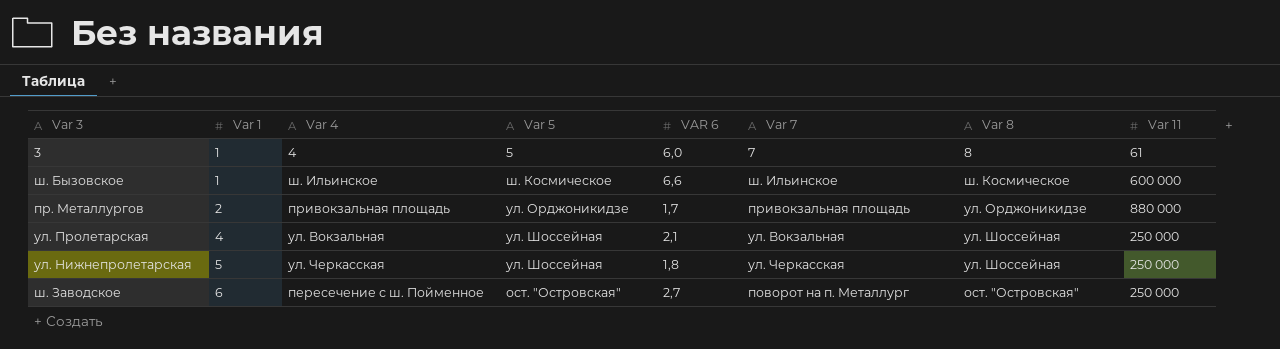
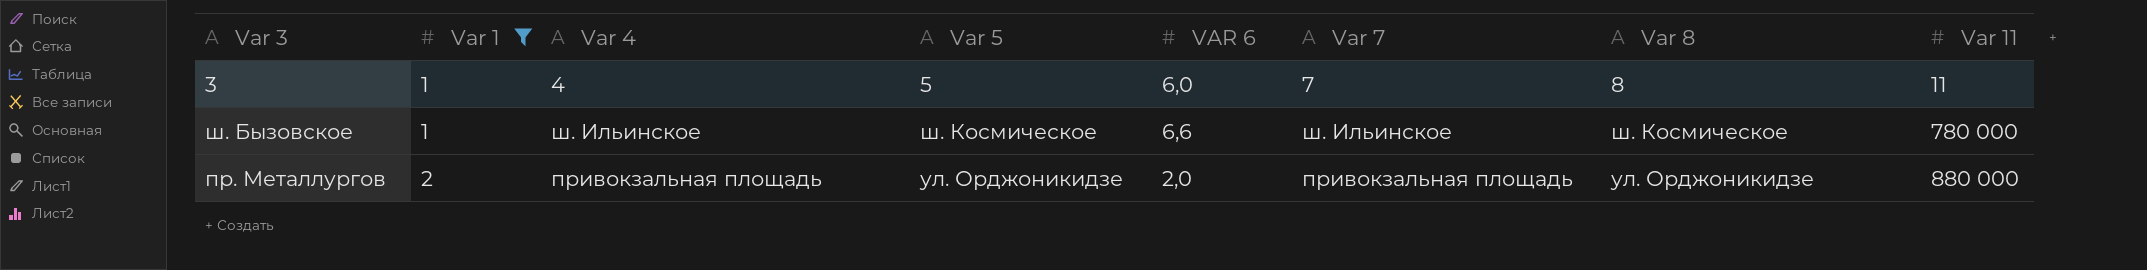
filter: none -> Var 1 <= 2
3 | Var 11: 61 -> 11
ш. Бызовское | Var 11: 600 000 -> 780 000
пр. Металлургов | VAR 6: 1,7 -> 2,0

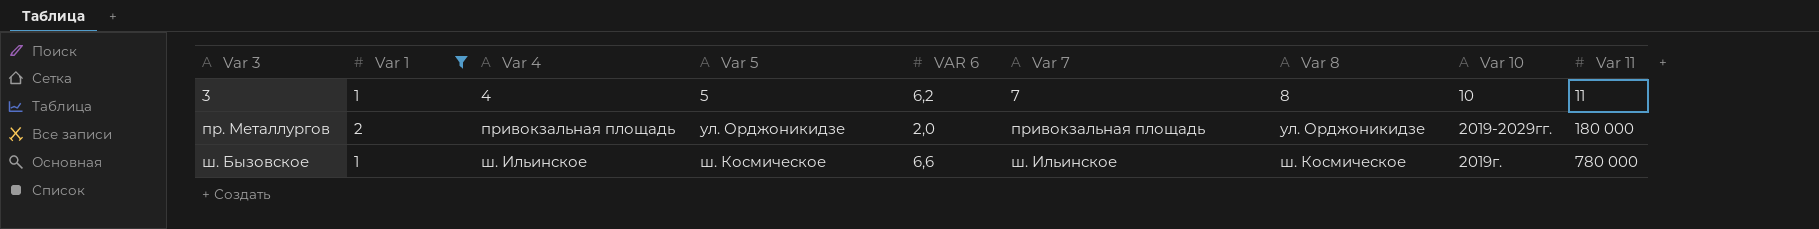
row order: Var 1 ascending -> Var 3 ascending
column Var 10 | position: none -> 8
3 | VAR 6: 6,0 -> 6,2
пр. Металлургов | Var 11: 880 000 -> 180 000

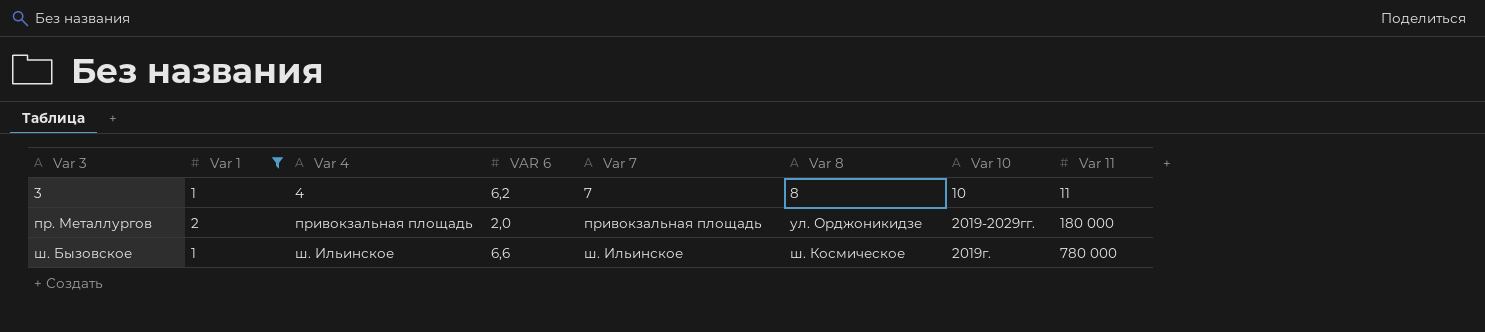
column Var 5 | position: 4 -> none

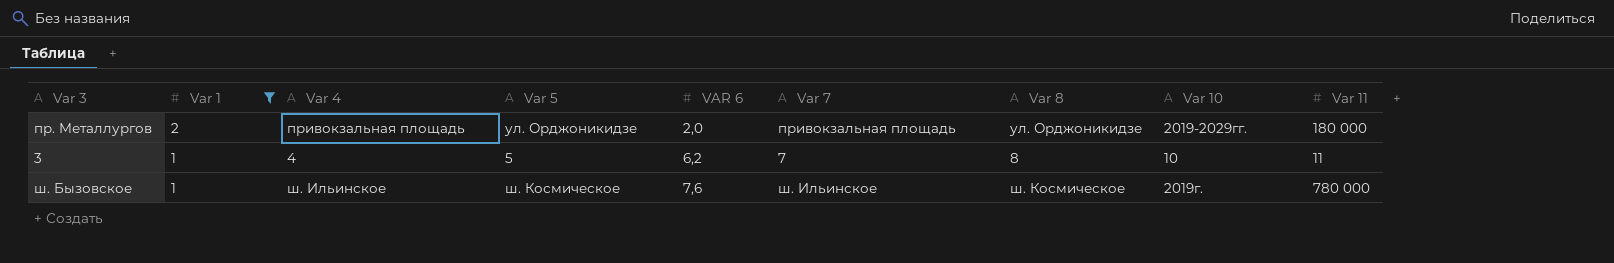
row order: Var 3 ascending -> Var 1 descending
column Var 5 | position: none -> 4
ш. Бызовское | VAR 6: 6,6 -> 7,6

